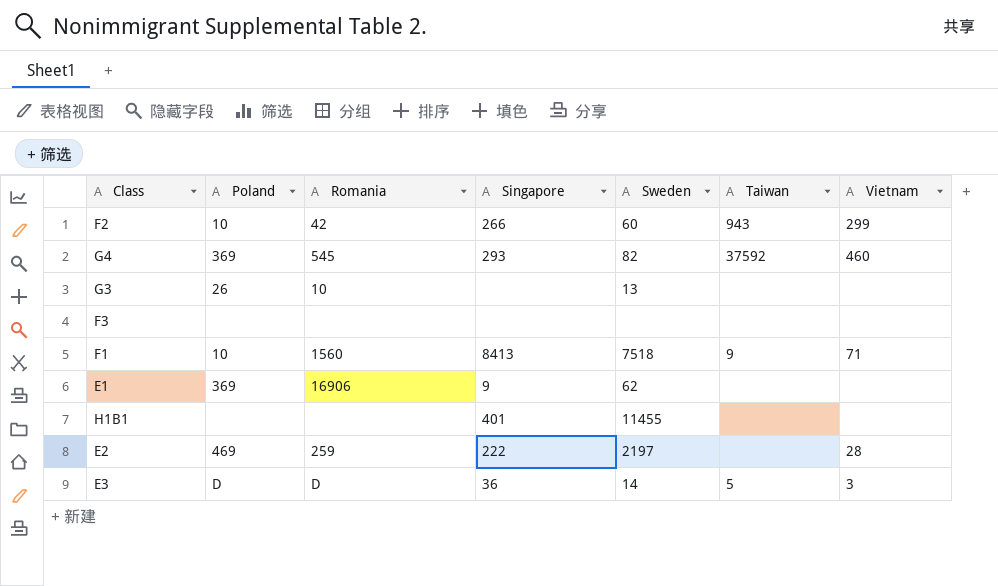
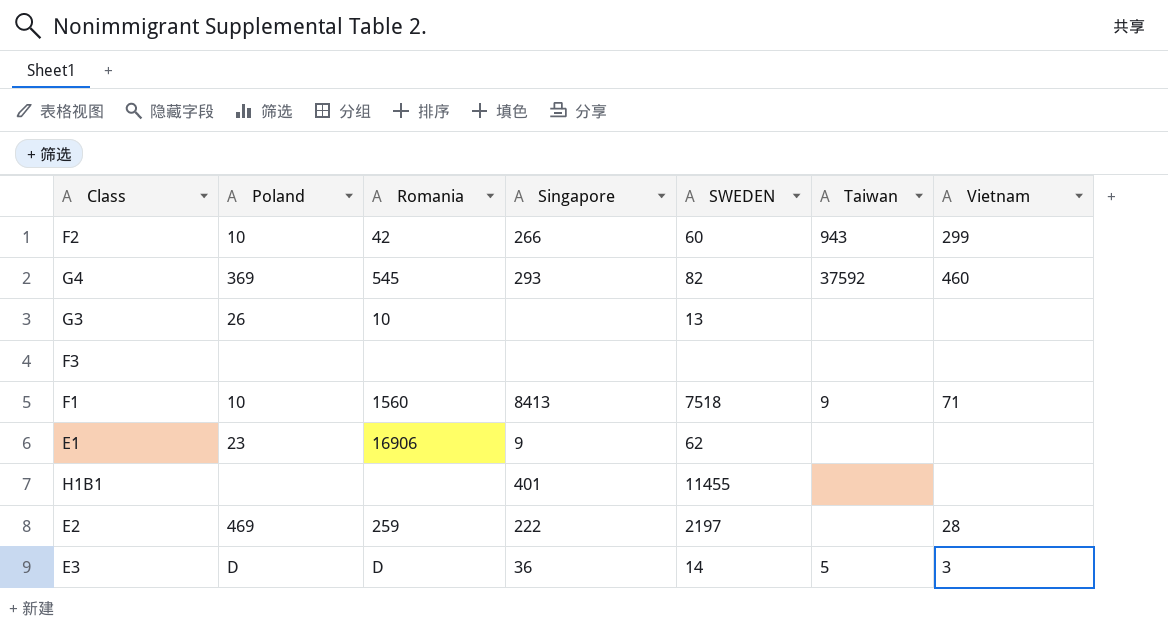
column name: Sweden -> SWEDEN
E1 | Poland: 369 -> 23

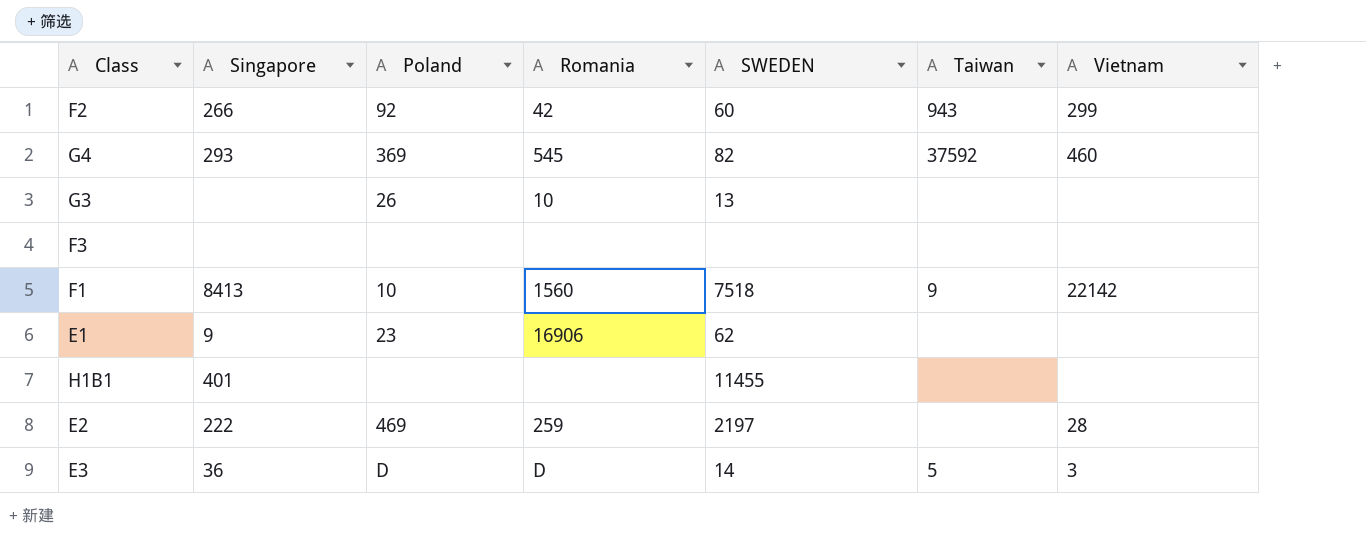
column Singapore | position: 4 -> 2
F2 | Poland: 10 -> 92
F1 | Vietnam: 71 -> 22142

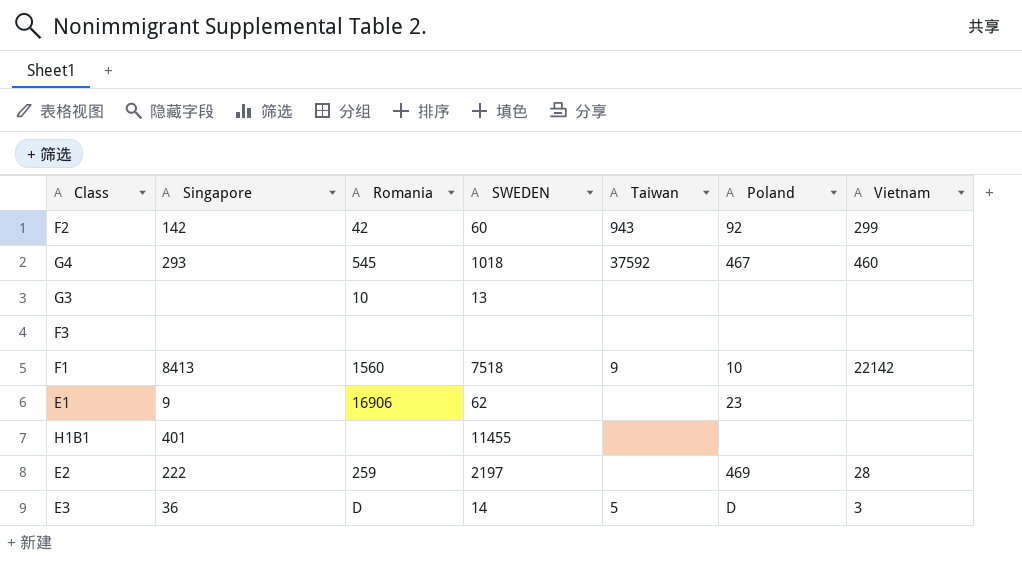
column Poland | position: 3 -> 6
F2 | Singapore: 266 -> 142
G4 | SWEDEN: 82 -> 1018
G4 | Poland: 369 -> 467
G3 | Poland: 26 -> none

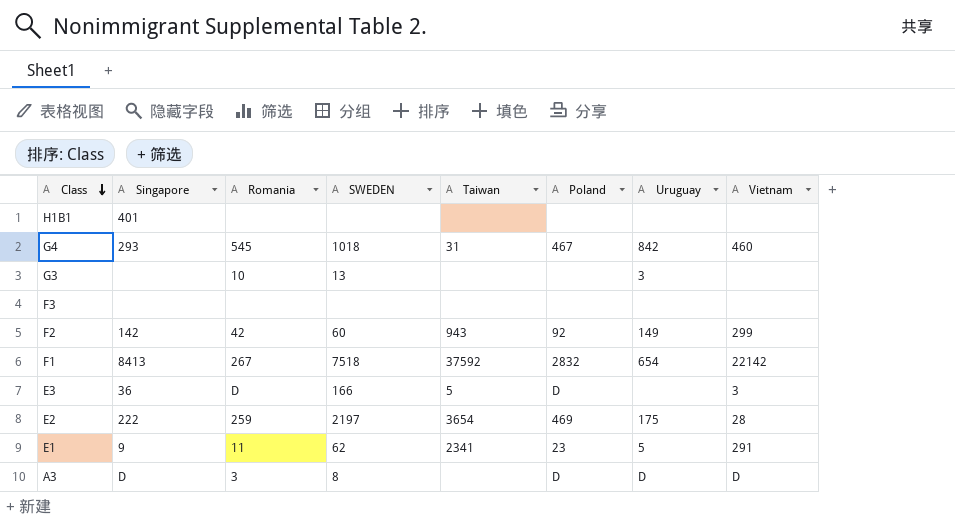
row order: none -> Class descending
column Uruguay | position: none -> 7
H1B1 | SWEDEN: 11455 -> none
G4 | Taiwan: 37592 -> 31
F1 | Romania: 1560 -> 267
F1 | Taiwan: 9 -> 37592
F1 | Poland: 10 -> 2832
E3 | SWEDEN: 14 -> 166
E2 | Taiwan: none -> 3654
E1 | Romania: 16906 -> 11
E1 | Taiwan: none -> 2341
E1 | Vietnam: none -> 291
row A3: none -> D | 3 | 8 | none | D | D | D

